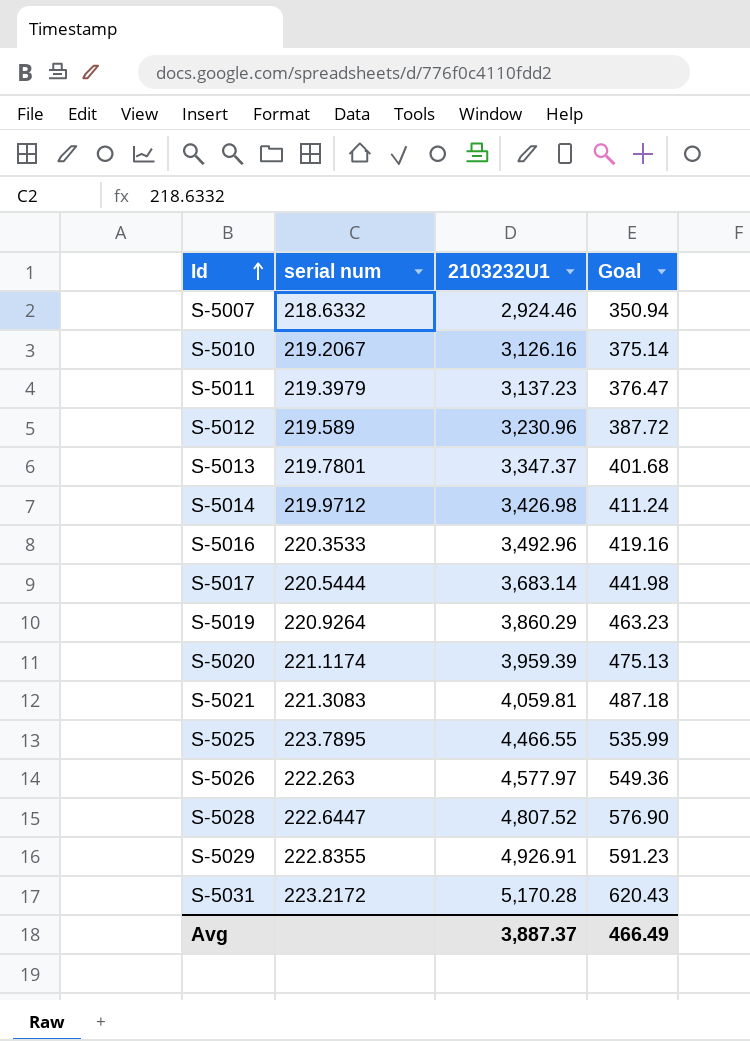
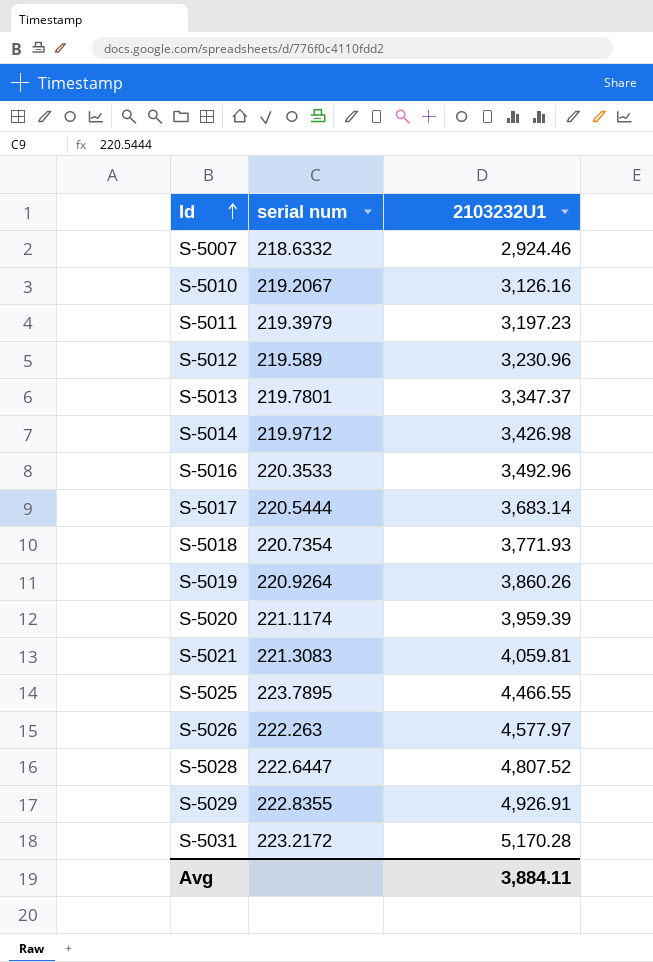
column Goal | formula: [2103232U1] * 0.12 -> none
S-5011 | 2103232U1: 3,137.23 -> 3,197.23
row S-5018: none -> 220.7354 | 3,771.93
S-5019 | 2103232U1: 3,860.29 -> 3,860.26
Avg | 2103232U1: 3,887.37 -> 3,884.11

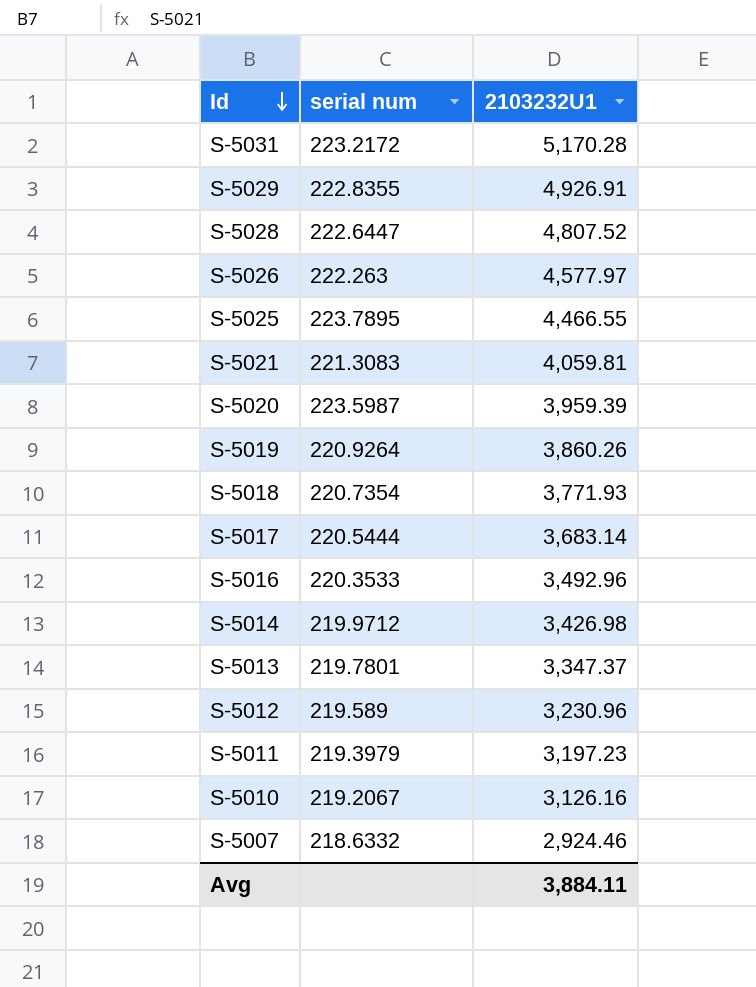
row order: Id ascending -> Id descending
S-5020 | serial num: 221.1174 -> 223.5987

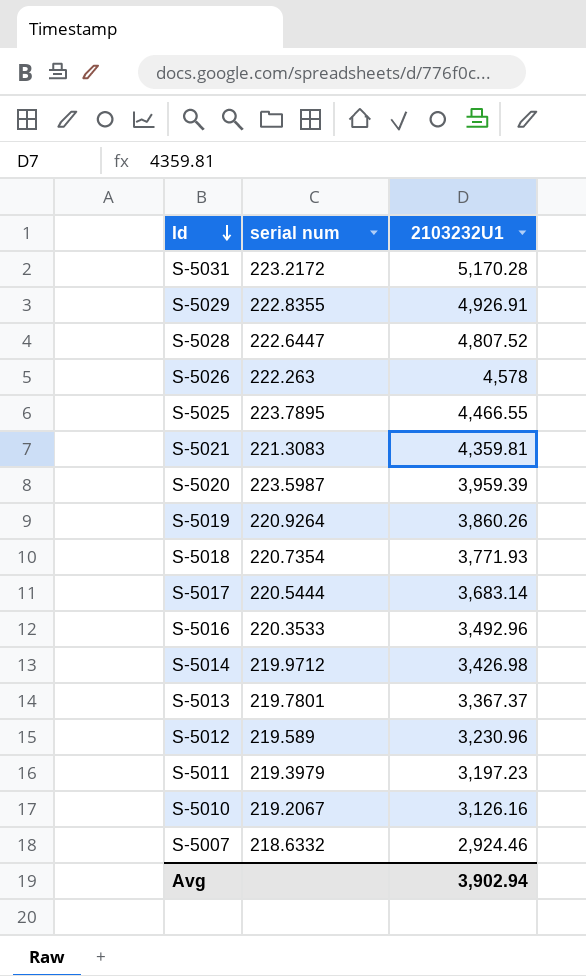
S-5026 | 2103232U1: 4,577.97 -> 4,578
S-5021 | 2103232U1: 4,059.81 -> 4,359.81
S-5013 | 2103232U1: 3,347.37 -> 3,367.37
Avg | 2103232U1: 3,884.11 -> 3,902.94

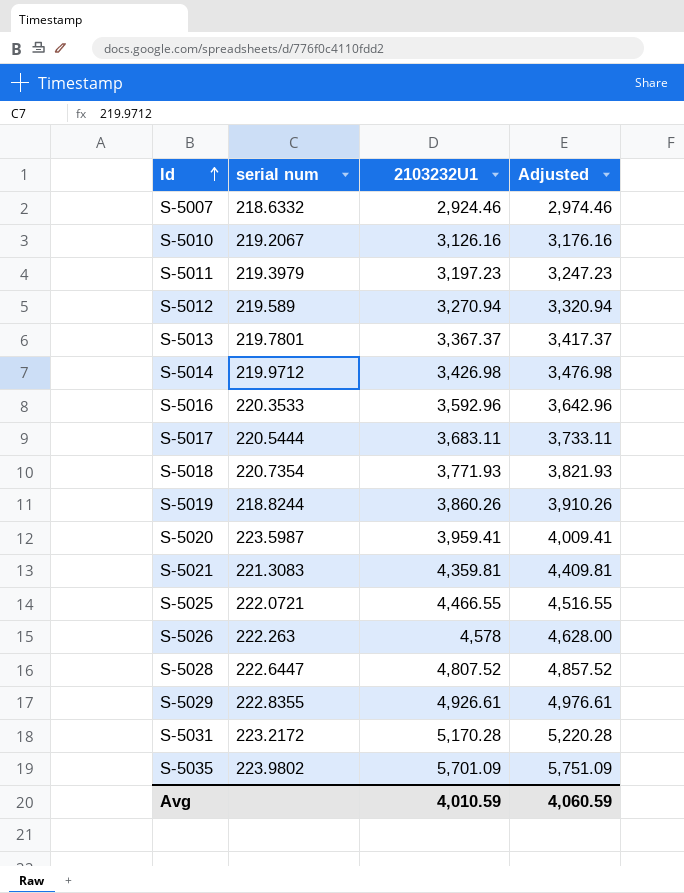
row order: Id descending -> Id ascending
column Adjusted | formula: none -> [2103232U1] + 50
S-5012 | 2103232U1: 3,230.96 -> 3,270.94
S-5016 | 2103232U1: 3,492.96 -> 3,592.96
S-5017 | 2103232U1: 3,683.14 -> 3,683.11
S-5019 | serial num: 220.9264 -> 218.8244
S-5020 | 2103232U1: 3,959.39 -> 3,959.41
S-5025 | serial num: 223.7895 -> 222.0721
S-5029 | 2103232U1: 4,926.91 -> 4,926.61
row S-5035: none -> 223.9802 | 5,701.09 | 5,751.09
Avg | 2103232U1: 3,902.94 -> 4,010.59

